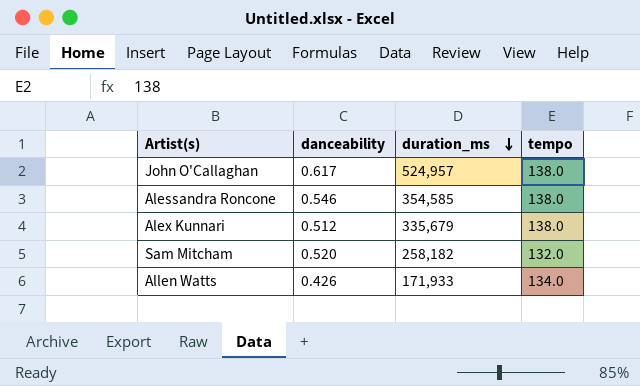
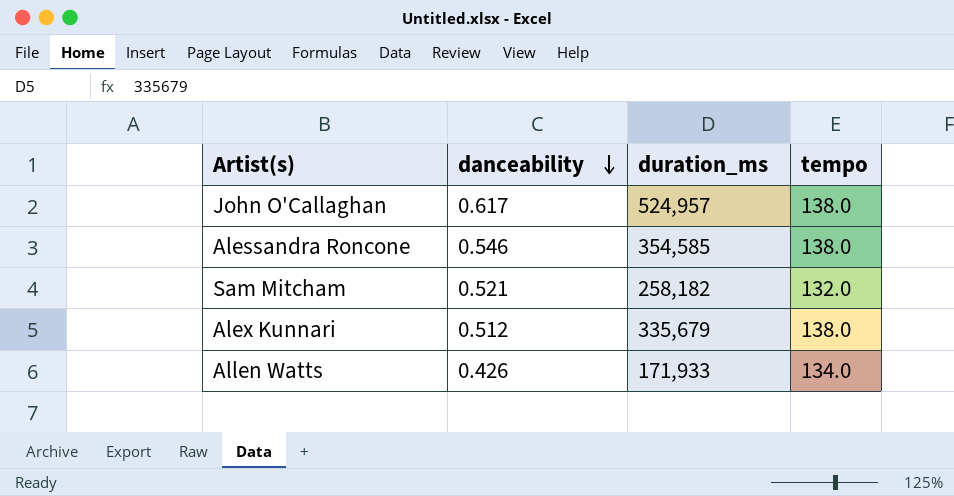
row order: duration_ms descending -> danceability descending
Sam Mitcham | danceability: 0.520 -> 0.521

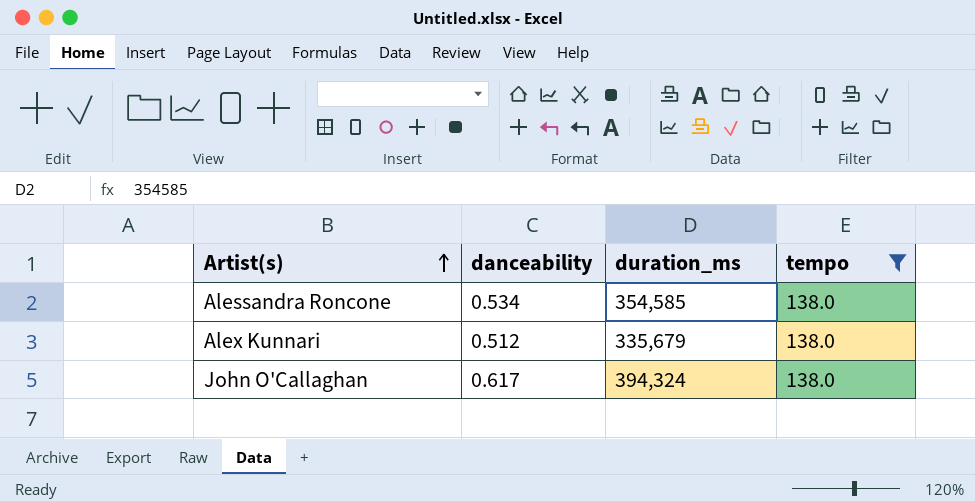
filter: none -> tempo = 138.0
row order: danceability descending -> Artist(s) ascending
Alessandra Roncone | danceability: 0.546 -> 0.534
John O'Callaghan | duration_ms: 524,957 -> 394,324

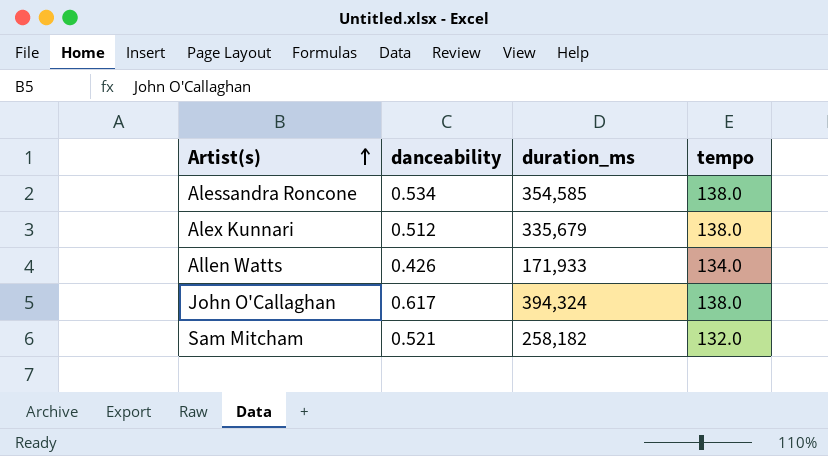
filter: tempo = 138.0 -> none

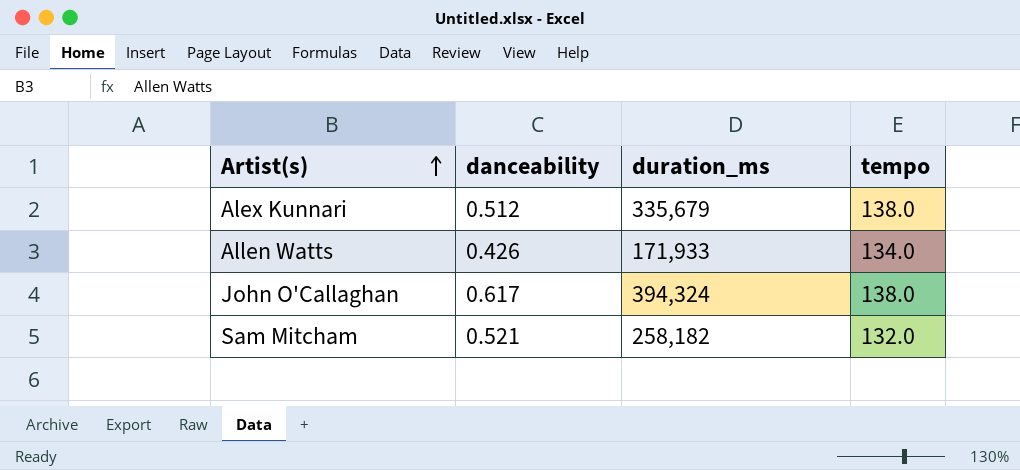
row Alessandra Roncone: 0.534 | 354,585 | 138.0 -> none

